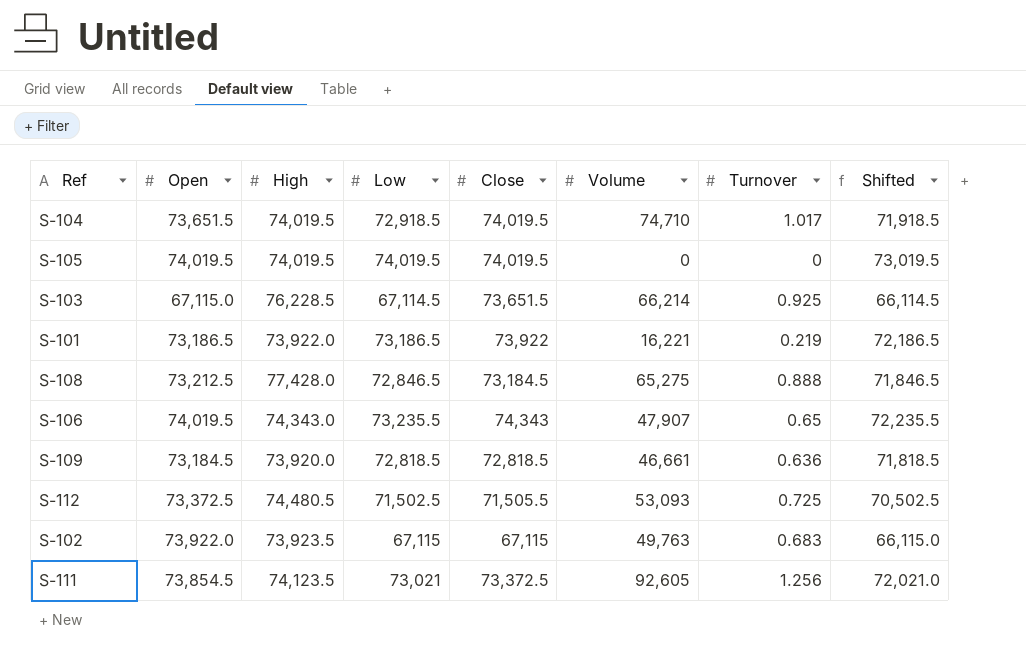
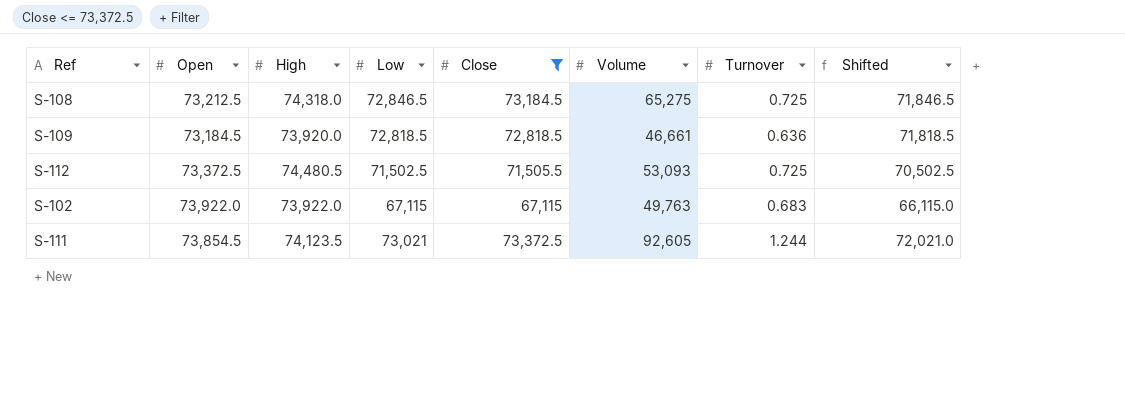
filter: none -> Close <= 73,372.5
S-108 | High: 77,428.0 -> 74,318.0
S-108 | Turnover: 0.888 -> 0.725
S-102 | High: 73,923.5 -> 73,922.0
S-111 | Turnover: 1.256 -> 1.244

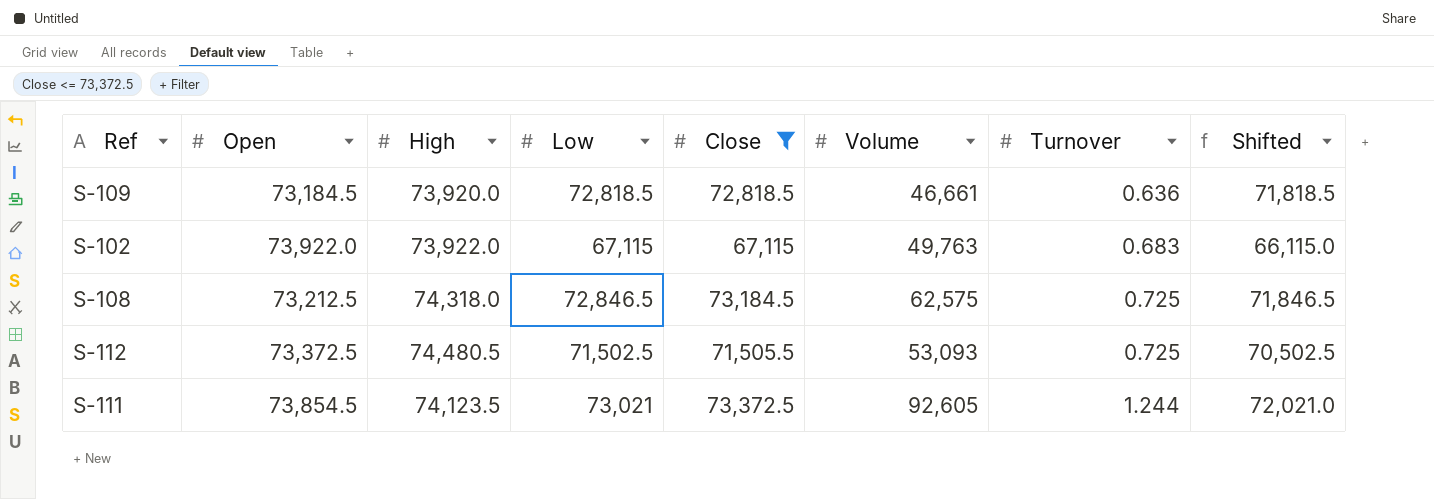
row order: none -> Turnover ascending
S-108 | Volume: 65,275 -> 62,575

